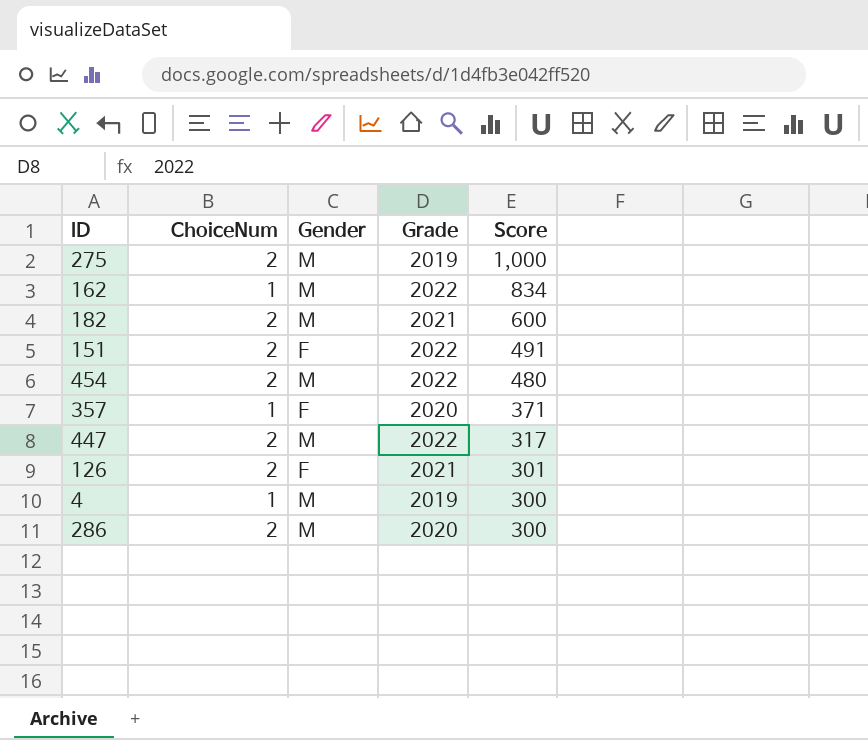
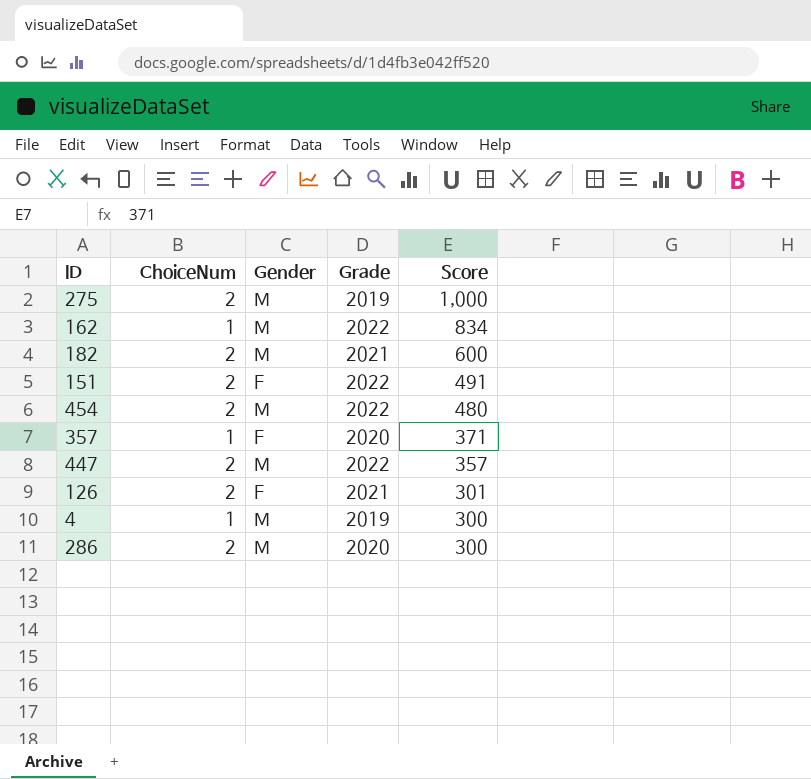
447 | Score: 317 -> 357

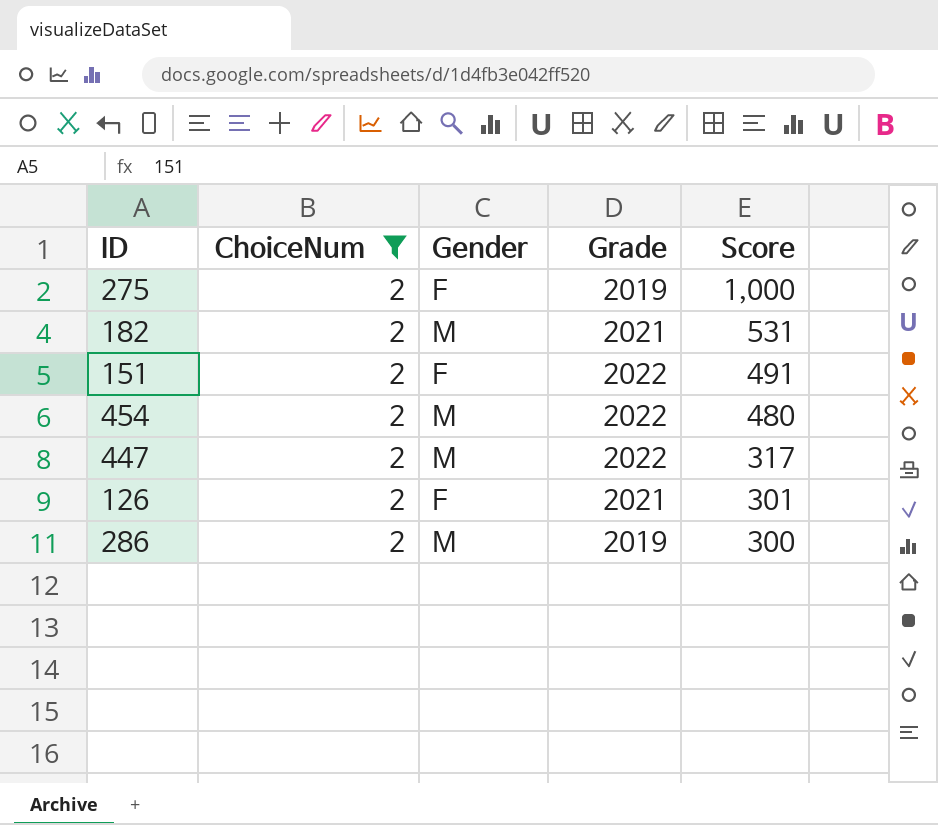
filter: none -> ChoiceNum = 2
275 | Gender: M -> F
182 | Score: 600 -> 531
447 | Score: 357 -> 317
286 | Grade: 2020 -> 2019

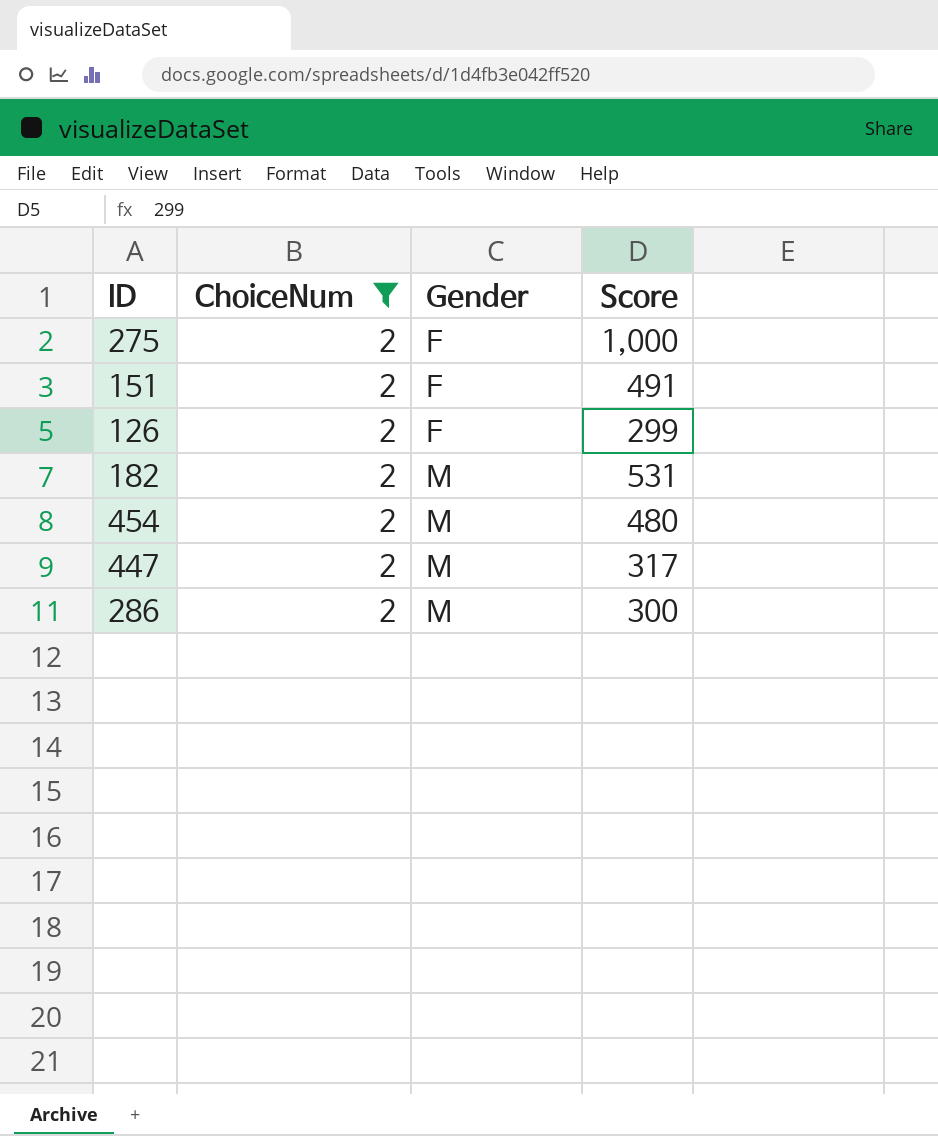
row order: Score descending -> Gender ascending
column Grade | position: 4 -> none
126 | Score: 301 -> 299

